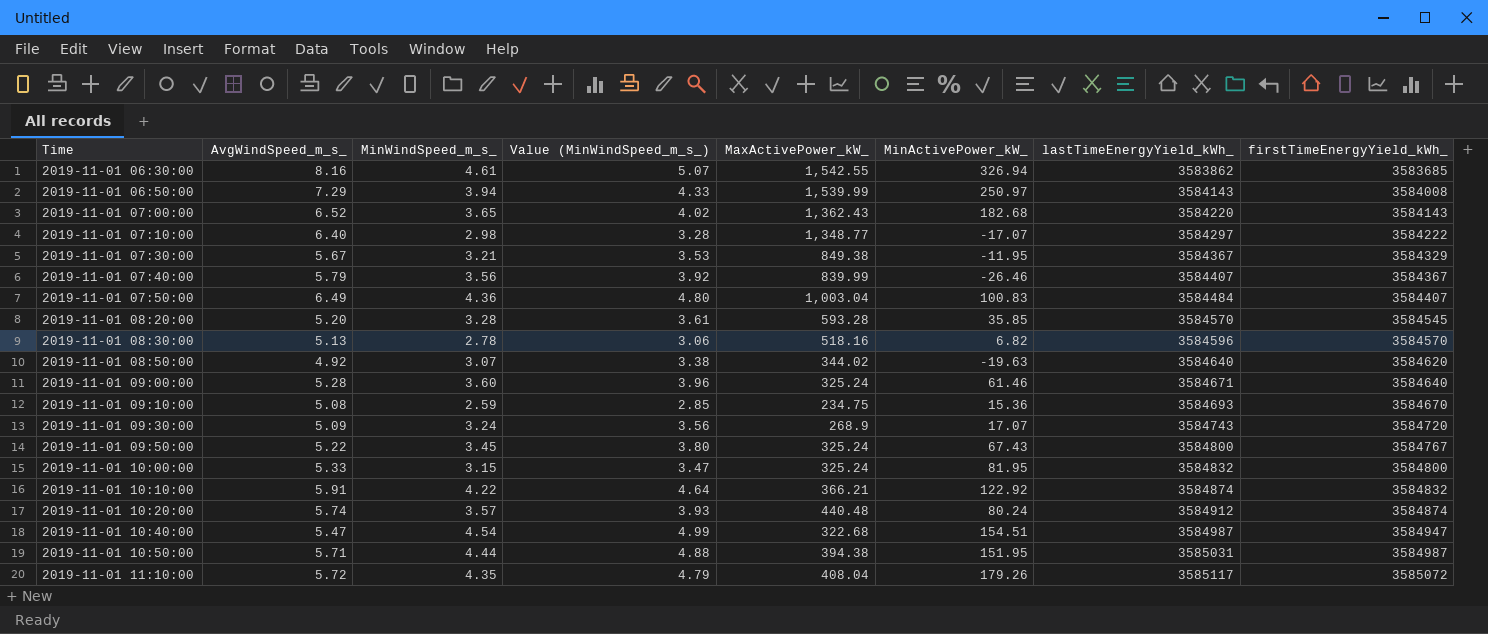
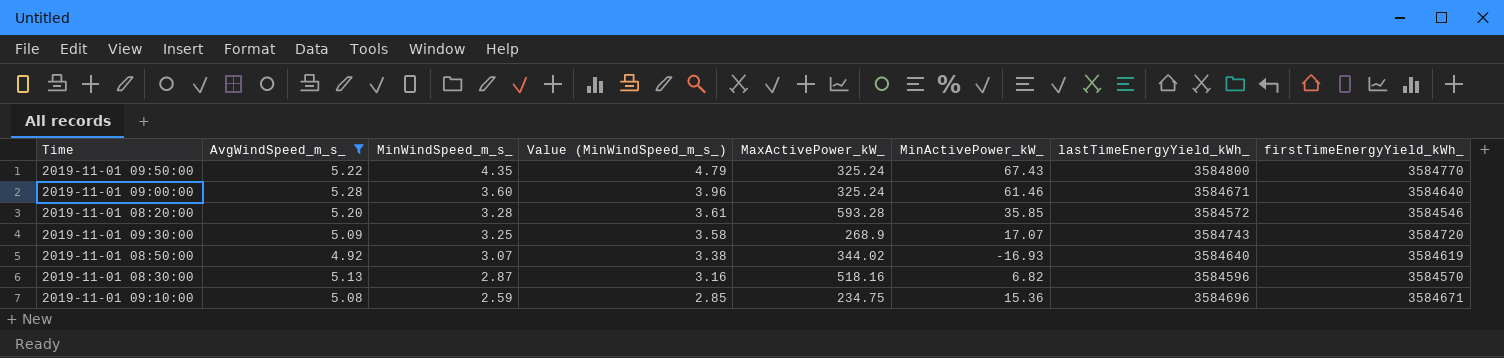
filter: none -> AvgWindSpeed_m_s_ <= 5.28
row order: Time ascending -> MinWindSpeed_m_s_ descending
2019-11-01 09:50:00 | MinWindSpeed_m_s_: 3.45 -> 4.35
2019-11-01 09:50:00 | Value (MinWindSpeed_m_s_): 3.80 -> 4.79
2019-11-01 09:50:00 | firstTimeEnergyYield_kWh_: 3584767 -> 3584770
2019-11-01 08:20:00 | lastTimeEnergyYield_kWh_: 3584570 -> 3584572
2019-11-01 08:20:00 | firstTimeEnergyYield_kWh_: 3584545 -> 3584546
2019-11-01 09:30:00 | MinWindSpeed_m_s_: 3.24 -> 3.25
2019-11-01 09:30:00 | Value (MinWindSpeed_m_s_): 3.56 -> 3.58
2019-11-01 08:50:00 | MinActivePower_kW_: -19.63 -> -16.93
2019-11-01 08:50:00 | firstTimeEnergyYield_kWh_: 3584620 -> 3584619
2019-11-01 08:30:00 | MinWindSpeed_m_s_: 2.78 -> 2.87
2019-11-01 08:30:00 | Value (MinWindSpeed_m_s_): 3.06 -> 3.16
2019-11-01 09:10:00 | lastTimeEnergyYield_kWh_: 3584693 -> 3584696
2019-11-01 09:10:00 | firstTimeEnergyYield_kWh_: 3584670 -> 3584671

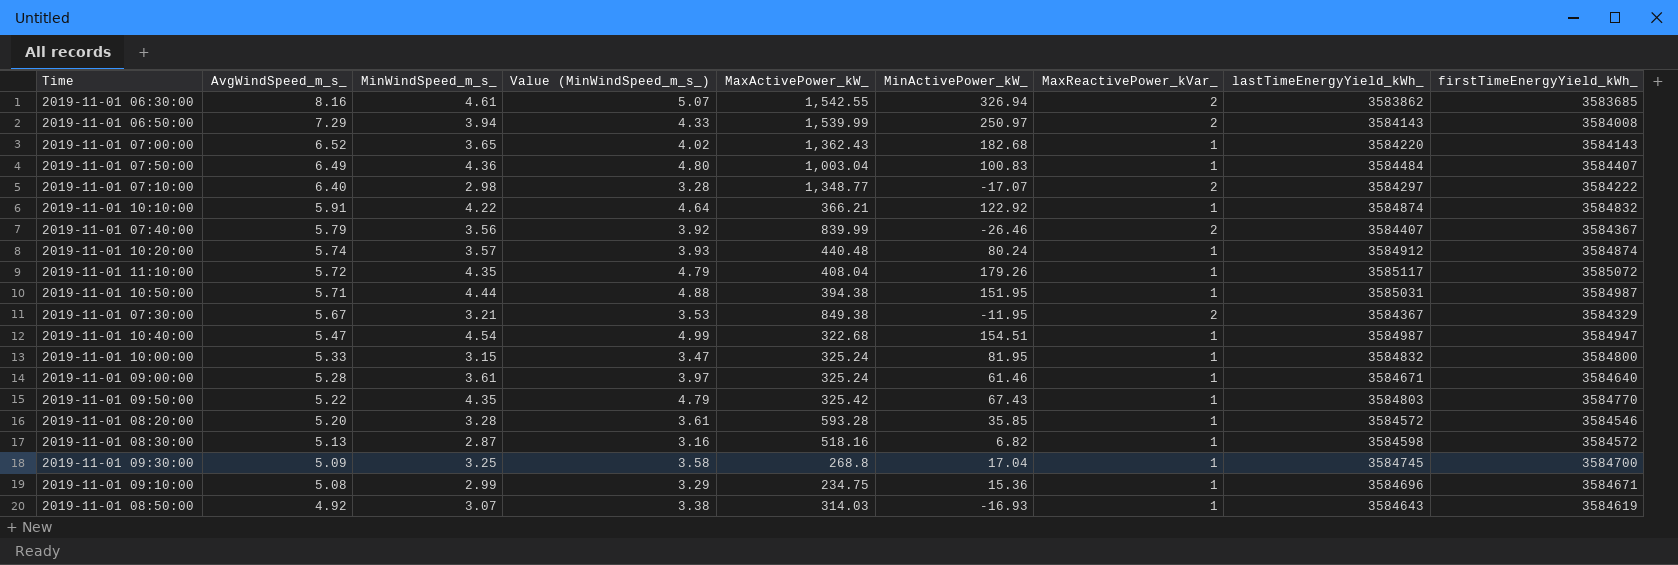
filter: AvgWindSpeed_m_s_ <= 5.28 -> none
row order: MinWindSpeed_m_s_ descending -> AvgWindSpeed_m_s_ descending
column MaxReactivePower_kVar_ | position: none -> 7
2019-11-01 09:00:00 | MinWindSpeed_m_s_: 3.60 -> 3.61
2019-11-01 09:00:00 | Value (MinWindSpeed_m_s_): 3.96 -> 3.97
2019-11-01 09:50:00 | MaxActivePower_kW_: 325.24 -> 325.42
2019-11-01 09:50:00 | lastTimeEnergyYield_kWh_: 3584800 -> 3584803
2019-11-01 08:30:00 | lastTimeEnergyYield_kWh_: 3584596 -> 3584598
2019-11-01 08:30:00 | firstTimeEnergyYield_kWh_: 3584570 -> 3584572
2019-11-01 09:30:00 | MaxActivePower_kW_: 268.9 -> 268.8
2019-11-01 09:30:00 | MinActivePower_kW_: 17.07 -> 17.04
2019-11-01 09:30:00 | lastTimeEnergyYield_kWh_: 3584743 -> 3584745
2019-11-01 09:30:00 | firstTimeEnergyYield_kWh_: 3584720 -> 3584700
2019-11-01 09:10:00 | MinWindSpeed_m_s_: 2.59 -> 2.99
2019-11-01 09:10:00 | Value (MinWindSpeed_m_s_): 2.85 -> 3.29
2019-11-01 08:50:00 | MaxActivePower_kW_: 344.02 -> 314.03
2019-11-01 08:50:00 | lastTimeEnergyYield_kWh_: 3584640 -> 3584643

